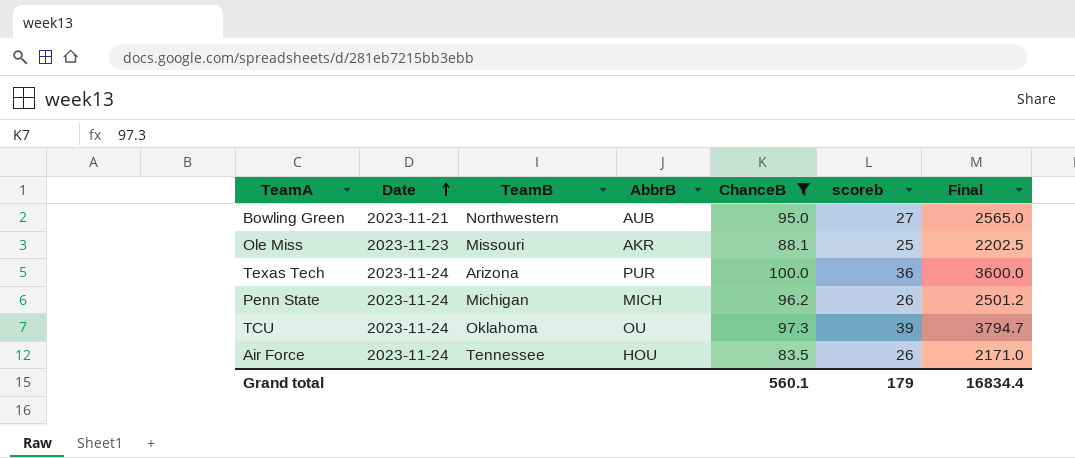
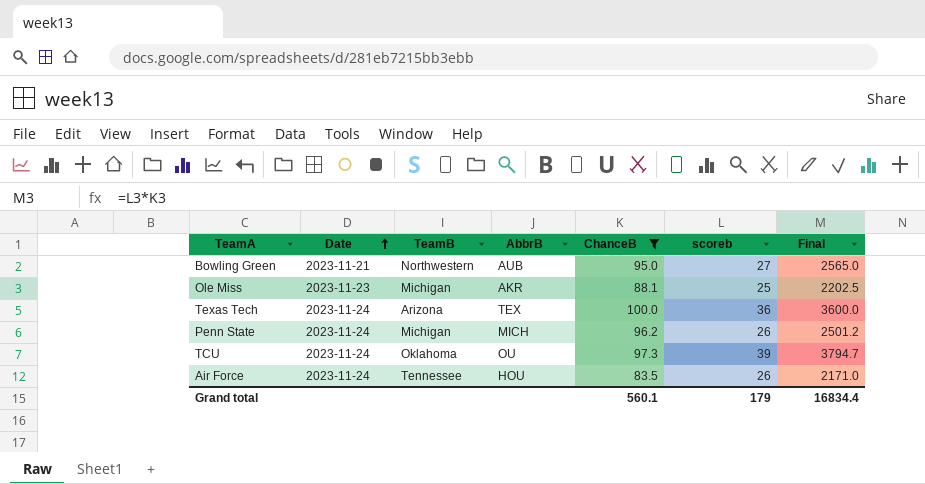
Ole Miss | TeamB: Missouri -> Michigan
Texas Tech | AbbrB: PUR -> TEX

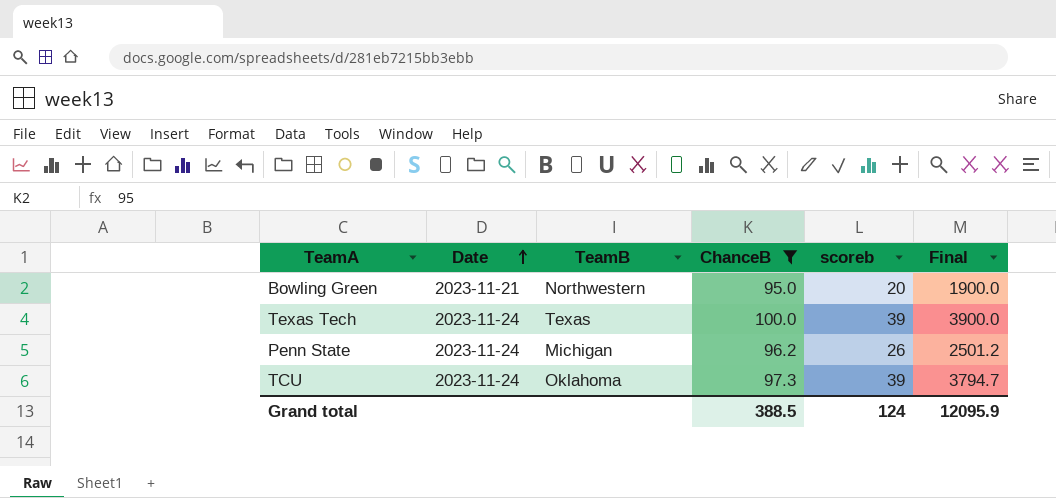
column AbbrB | position: 4 -> none
row Ole Miss: 2023-11-23 | Michigan | AKR | 88.1 | 25 | 2202.5 -> none
row Air Force: 2023-11-24 | Tennessee | HOU | 83.5 | 26 | 2171.0 -> none
Bowling Green | scoreb: 27 -> 20
Bowling Green | Final: 2565.0 -> 1900.0
Texas Tech | TeamB: Arizona -> Texas
Texas Tech | scoreb: 36 -> 39
Texas Tech | Final: 3600.0 -> 3900.0
Grand total | ChanceB: 560.1 -> 388.5
Grand total | scoreb: 179 -> 124
Grand total | Final: 16834.4 -> 12095.9

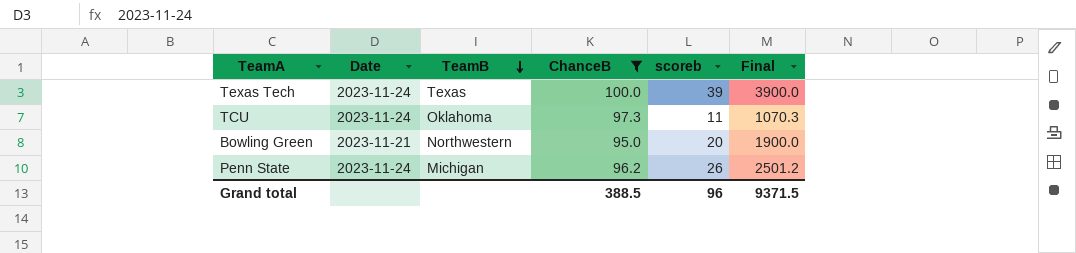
row order: Date ascending -> TeamB descending
TCU | scoreb: 39 -> 11
TCU | Final: 3794.7 -> 1070.3
Grand total | scoreb: 124 -> 96
Grand total | Final: 12095.9 -> 9371.5

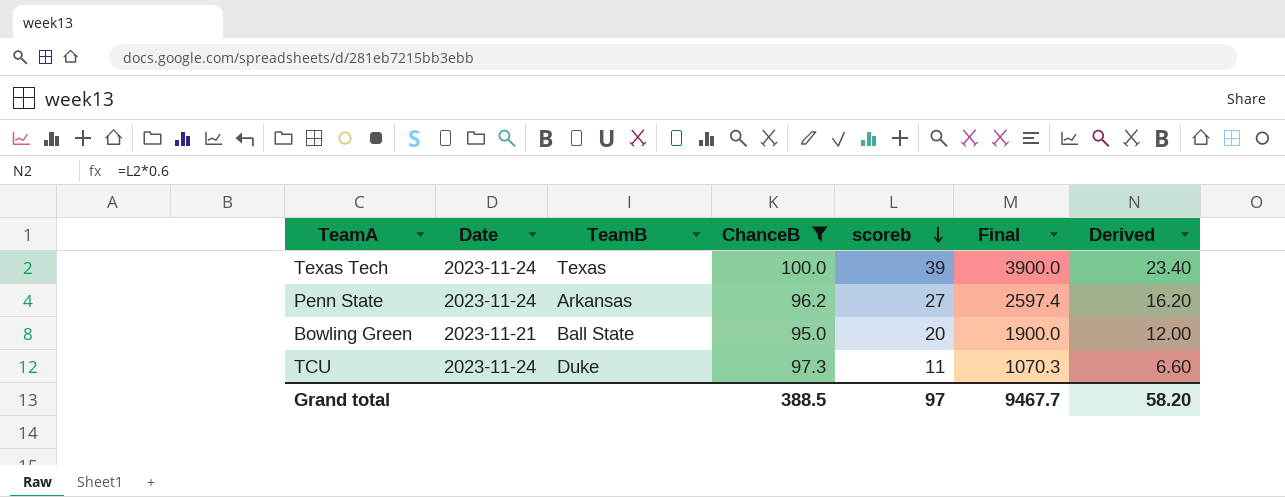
row order: TeamB descending -> scoreb descending
column Derived | formula: none -> [scoreb] * 0.6
Penn State | TeamB: Michigan -> Arkansas
Penn State | scoreb: 26 -> 27
Penn State | Final: 2501.2 -> 2597.4
Bowling Green | TeamB: Northwestern -> Ball State
TCU | TeamB: Oklahoma -> Duke
Grand total | scoreb: 96 -> 97
Grand total | Final: 9371.5 -> 9467.7

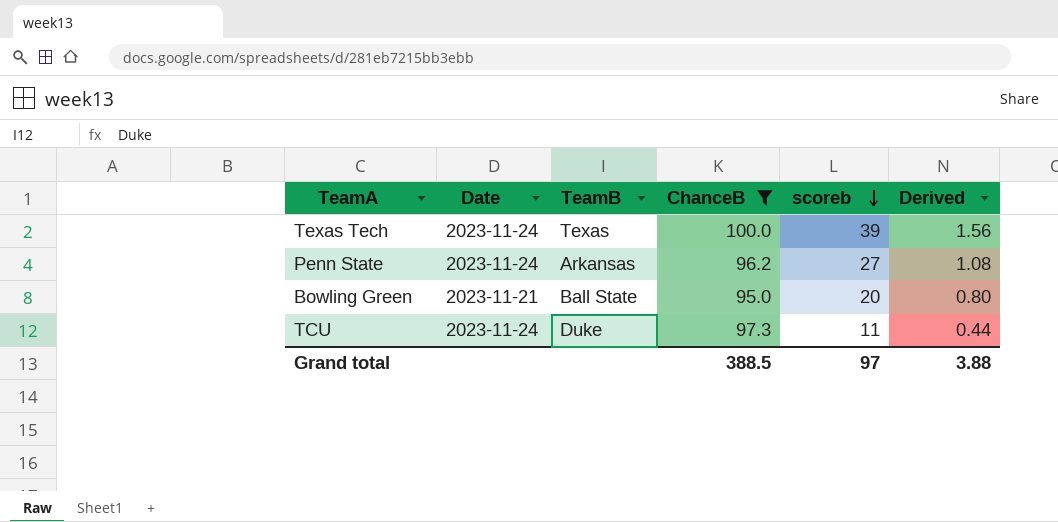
column Final | formula: [ChanceB] * [scoreb] -> none
column Derived | formula: [scoreb] * 0.6 -> [scoreb] * 0.04
Grand total | Derived: 58.20 -> 3.88

